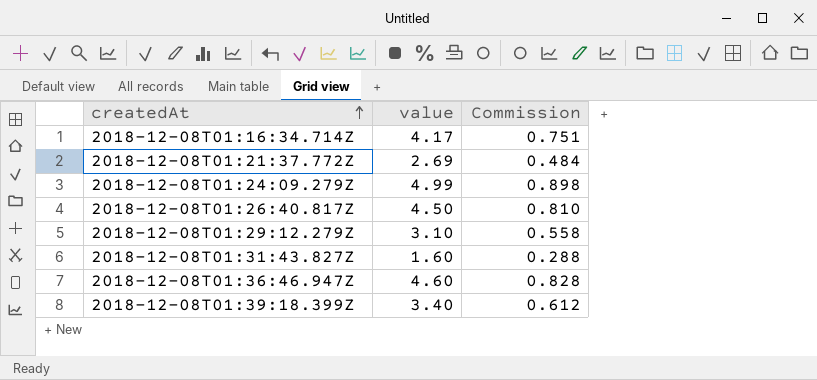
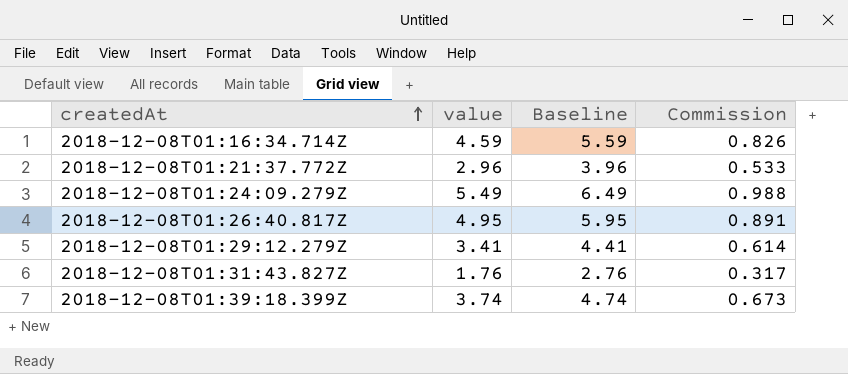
column Baseline | formula: none -> [value] + 1
row 2018-12-08T01:36:46.947Z: 4.60 | 0.828 -> none
2018-12-08T01:16:34.714Z | value: 4.17 -> 4.59
2018-12-08T01:16:34.714Z | Commission: 0.751 -> 0.826
2018-12-08T01:21:37.772Z | value: 2.69 -> 2.96
2018-12-08T01:21:37.772Z | Commission: 0.484 -> 0.533
2018-12-08T01:24:09.279Z | value: 4.99 -> 5.49
2018-12-08T01:24:09.279Z | Commission: 0.898 -> 0.988
2018-12-08T01:26:40.817Z | value: 4.50 -> 4.95
2018-12-08T01:26:40.817Z | Commission: 0.810 -> 0.891
2018-12-08T01:29:12.279Z | value: 3.10 -> 3.41
2018-12-08T01:29:12.279Z | Commission: 0.558 -> 0.614
2018-12-08T01:31:43.827Z | value: 1.60 -> 1.76
2018-12-08T01:31:43.827Z | Commission: 0.288 -> 0.317
2018-12-08T01:39:18.399Z | value: 3.40 -> 3.74
2018-12-08T01:39:18.399Z | Commission: 0.612 -> 0.673

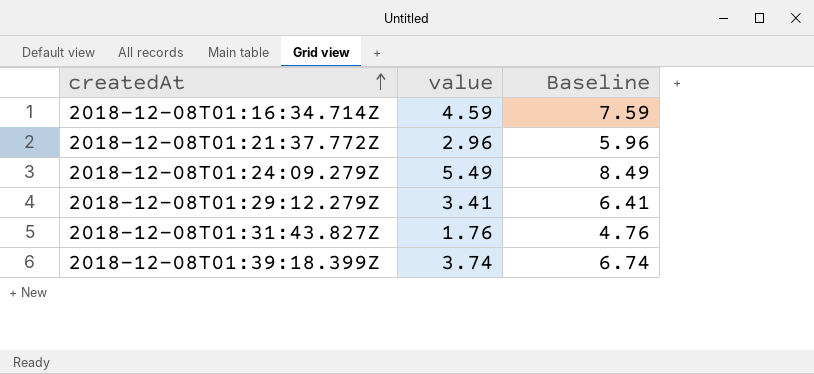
column Commission | formula: [value] * 0.18 -> none
column Baseline | formula: [value] + 1 -> [value] + 3
row 2018-12-08T01:26:40.817Z: 4.95 | 5.95 | 0.891 -> none

